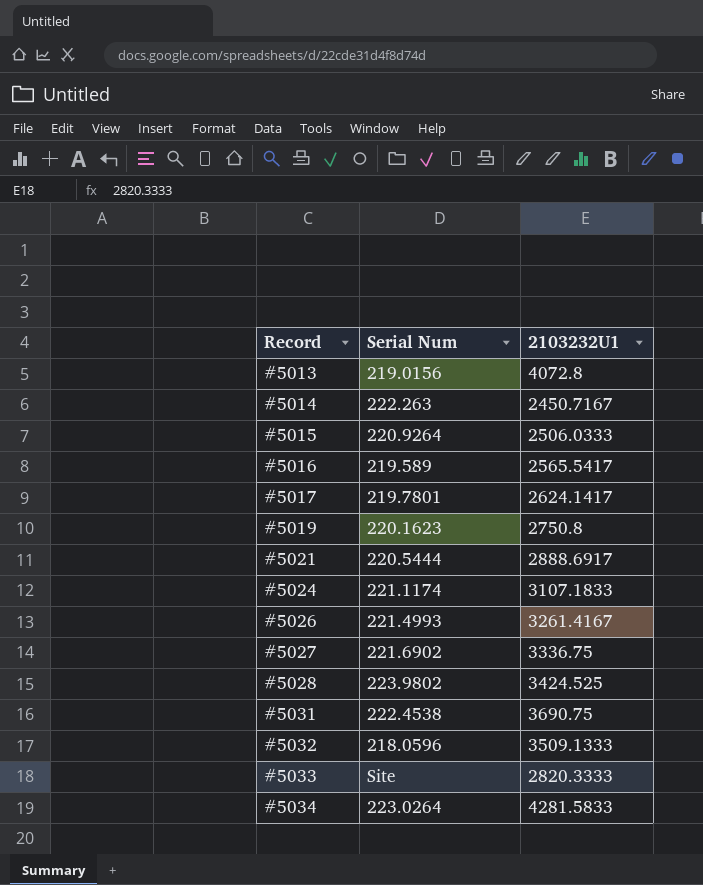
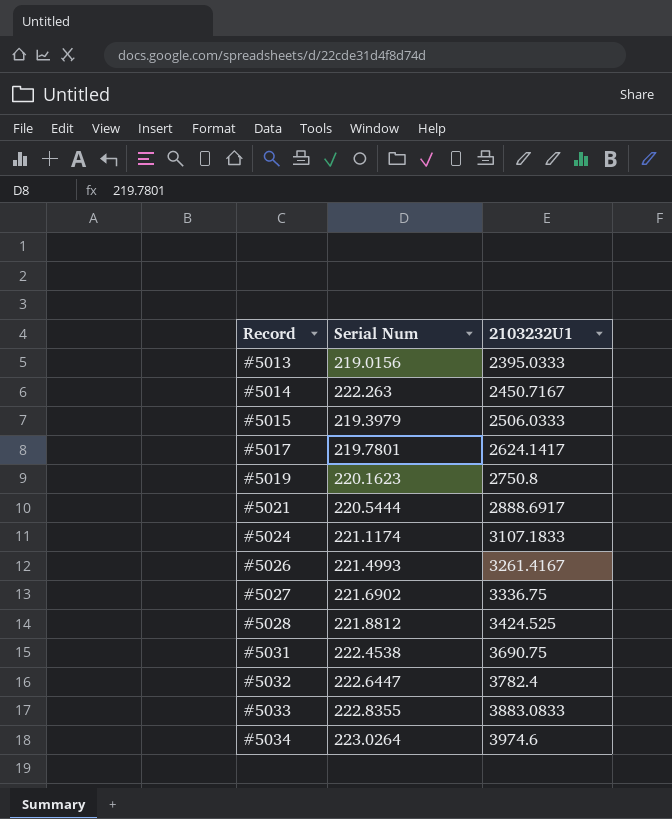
row #5016: 219.589 | 2565.5417 -> none
#5013 | 2103232U1: 4072.8 -> 2395.0333
#5015 | Serial Num: 220.9264 -> 219.3979
#5028 | Serial Num: 223.9802 -> 221.8812
#5032 | Serial Num: 218.0596 -> 222.6447
#5032 | 2103232U1: 3509.1333 -> 3782.4
#5033 | Serial Num: Site -> 222.8355
#5033 | 2103232U1: 2820.3333 -> 3883.0833
#5034 | 2103232U1: 4281.5833 -> 3974.6

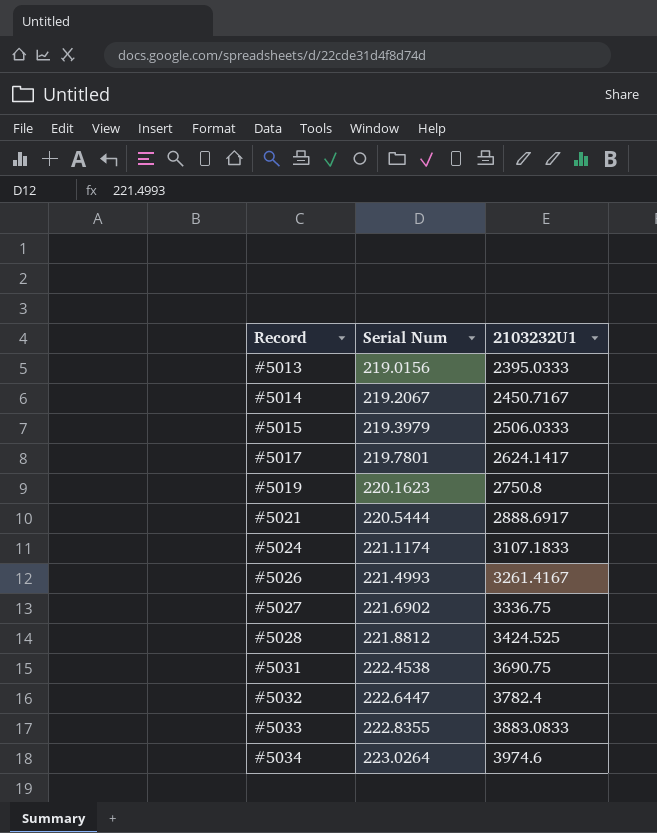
#5014 | Serial Num: 222.263 -> 219.2067

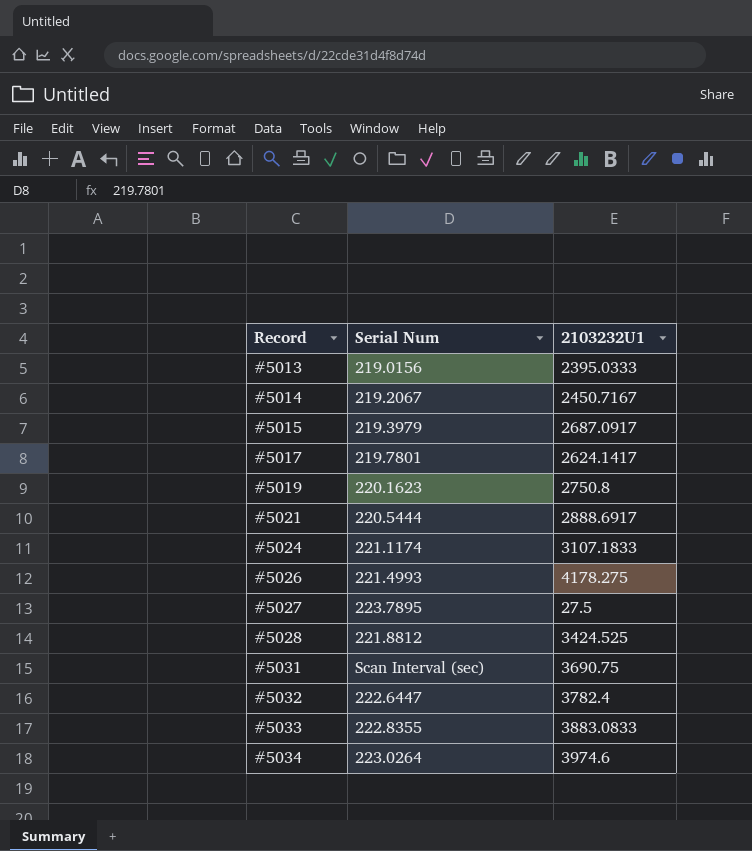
#5015 | 2103232U1: 2506.0333 -> 2687.0917
#5026 | 2103232U1: 3261.4167 -> 4178.275
#5027 | Serial Num: 221.6902 -> 223.7895
#5027 | 2103232U1: 3336.75 -> 27.5
#5031 | Serial Num: 222.4538 -> Scan Interval (sec)

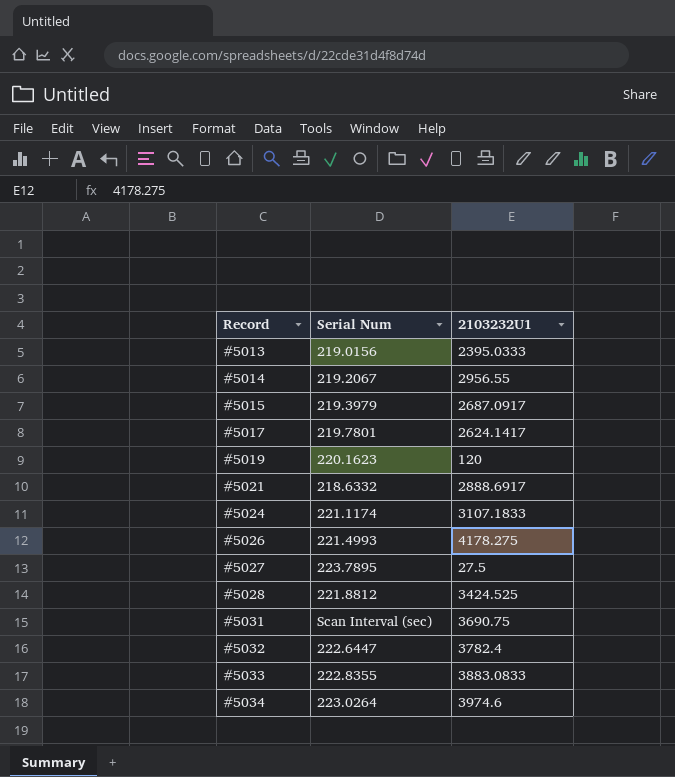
#5014 | 2103232U1: 2450.7167 -> 2956.55
#5019 | 2103232U1: 2750.8 -> 120
#5021 | Serial Num: 220.5444 -> 218.6332

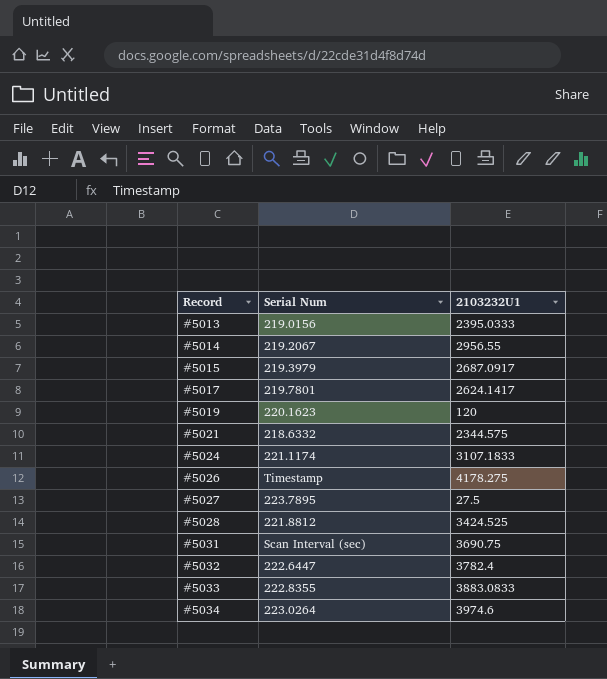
#5021 | 2103232U1: 2888.6917 -> 2344.575
#5026 | Serial Num: 221.4993 -> Timestamp

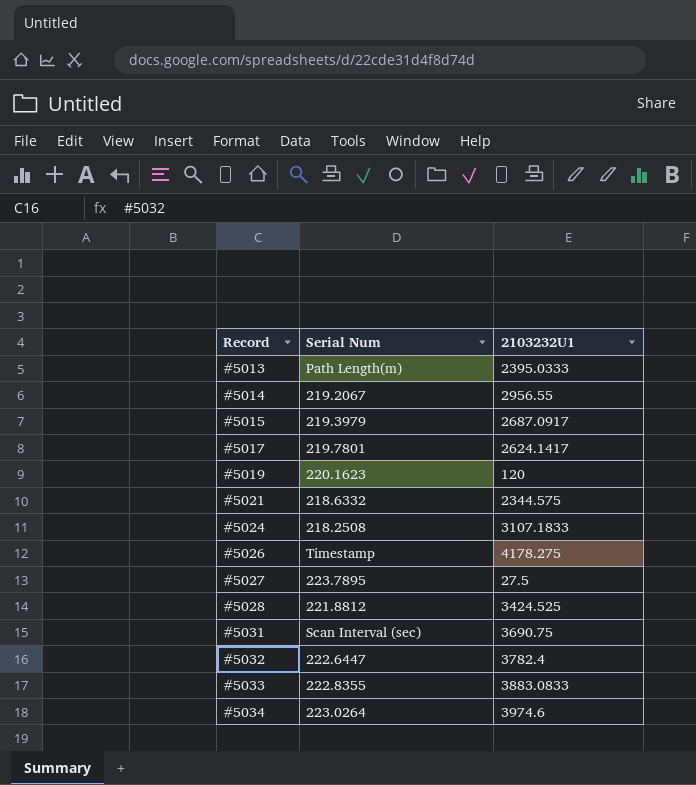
#5013 | Serial Num: 219.0156 -> Path Length(m)
#5024 | Serial Num: 221.1174 -> 218.2508

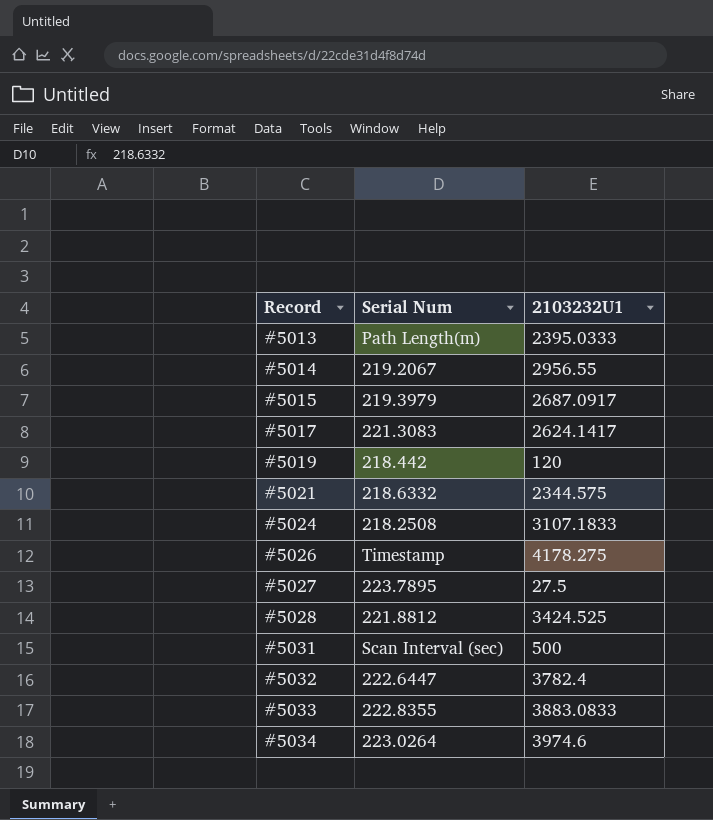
#5017 | Serial Num: 219.7801 -> 221.3083
#5019 | Serial Num: 220.1623 -> 218.442
#5031 | 2103232U1: 3690.75 -> 500

